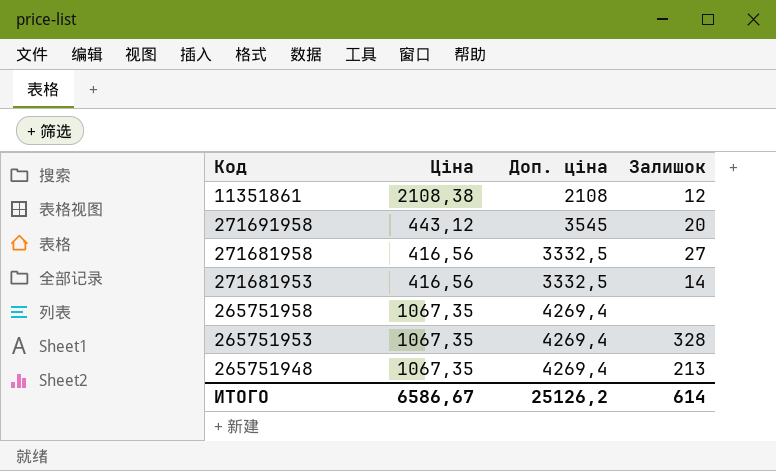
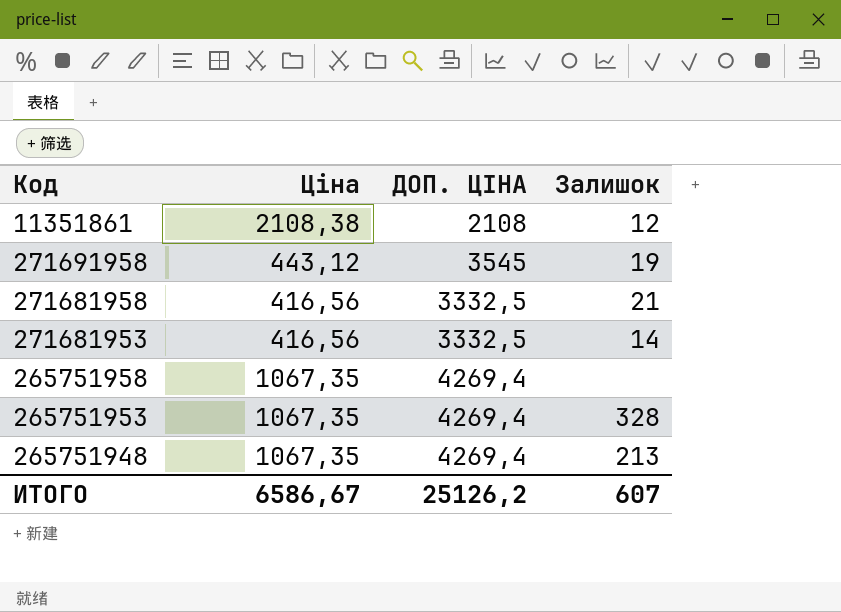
column name: Доп. ціна -> ДОП. ЦІНА
271691958 | Залишок: 20 -> 19
271681958 | Залишок: 27 -> 21
ИТОГО | Залишок: 614 -> 607

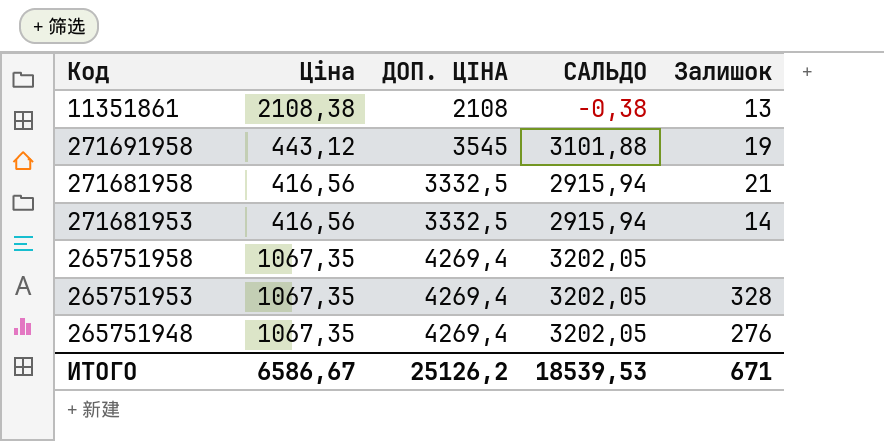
column САЛЬДО | formula: none -> [ДОП. ЦІНА] - [Ціна]
11351861 | Залишок: 12 -> 13
265751948 | Залишок: 213 -> 276
ИТОГО | Залишок: 607 -> 671

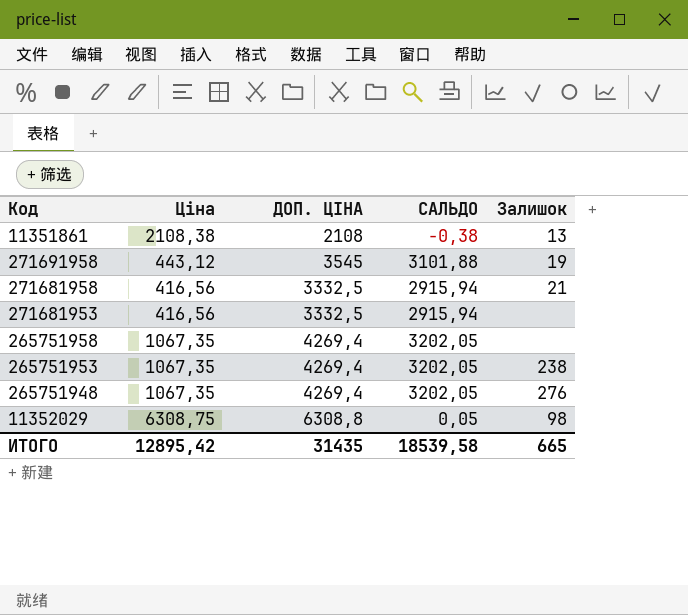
271681953 | Залишок: 14 -> none
265751953 | Залишок: 328 -> 238
row 11352029: none -> 6308,75 | 6308,8 | 0,05 | 98
ИТОГО | Ціна: 6586,67 -> 12895,42
ИТОГО | ДОП. ЦІНА: 25126,2 -> 31435
ИТОГО | САЛЬДО: 18539,53 -> 18539,58
ИТОГО | Залишок: 671 -> 665

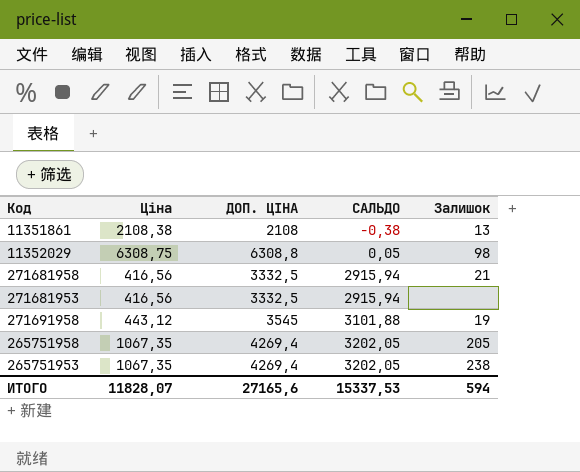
row order: none -> САЛЬДО ascending
row 265751948: 1067,35 | 4269,4 | 3202,05 | 276 -> none
265751958 | Залишок: none -> 205
ИТОГО | Ціна: 12895,42 -> 11828,07
ИТОГО | ДОП. ЦІНА: 31435 -> 27165,6
ИТОГО | САЛЬДО: 18539,58 -> 15337,53
ИТОГО | Залишок: 665 -> 594

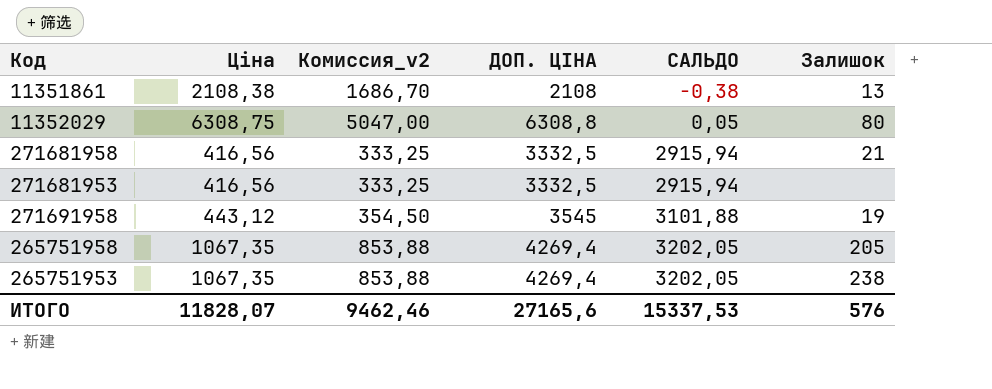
column Комиссия_v2 | formula: none -> [Ціна] * 0,8
11352029 | Залишок: 98 -> 80
ИТОГО | Залишок: 594 -> 576

